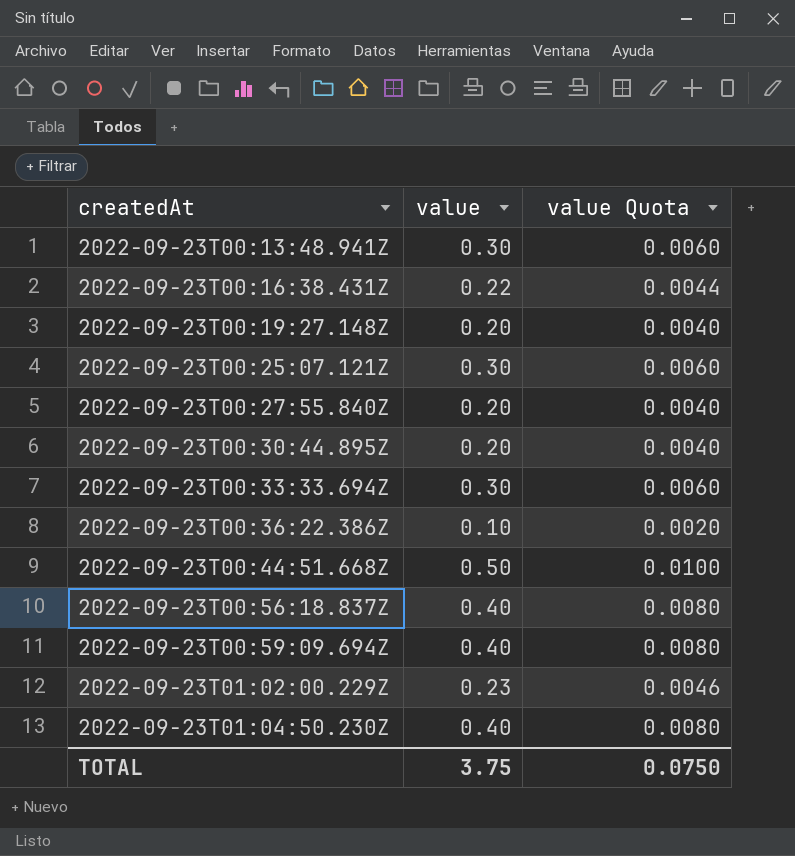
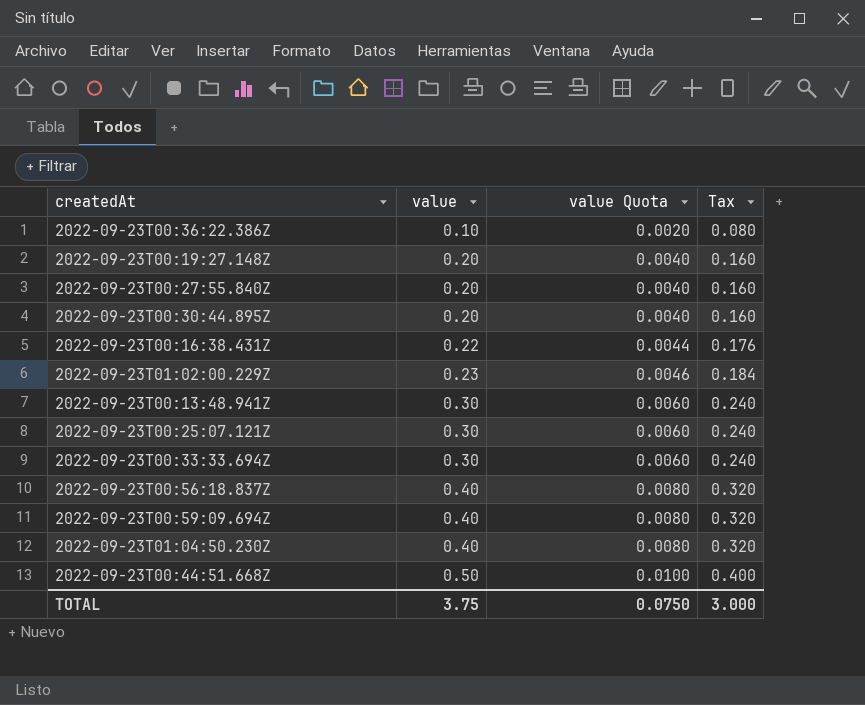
row order: createdAt ascending -> value ascending
column Tax | formula: none -> [value] * 0.8

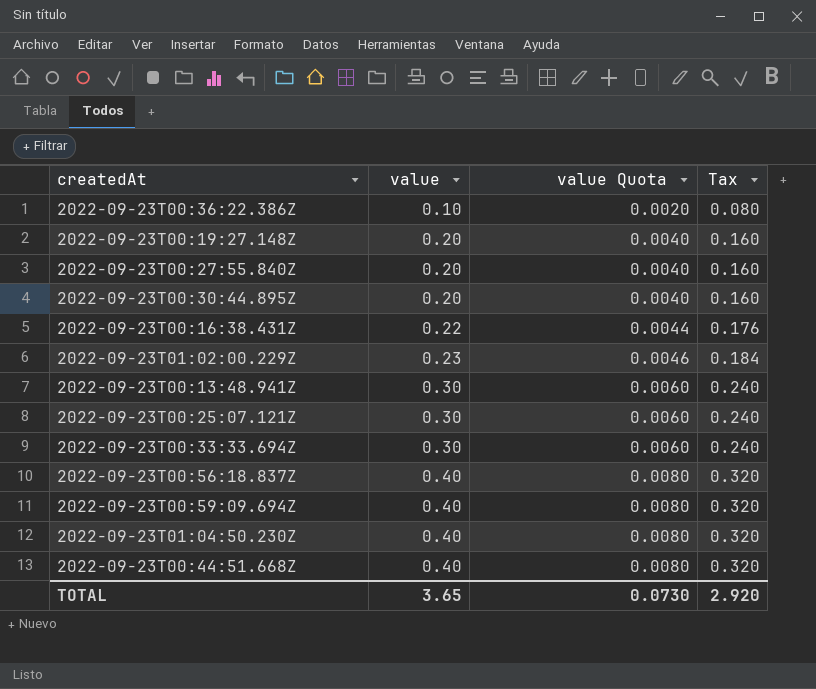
2022-09-23T00:44:51.668Z | value: 0.50 -> 0.40
2022-09-23T00:44:51.668Z | value Quota: 0.0100 -> 0.0080
2022-09-23T00:44:51.668Z | Tax: 0.400 -> 0.320
TOTAL | value: 3.75 -> 3.65
TOTAL | value Quota: 0.0750 -> 0.0730
TOTAL | Tax: 3.000 -> 2.920

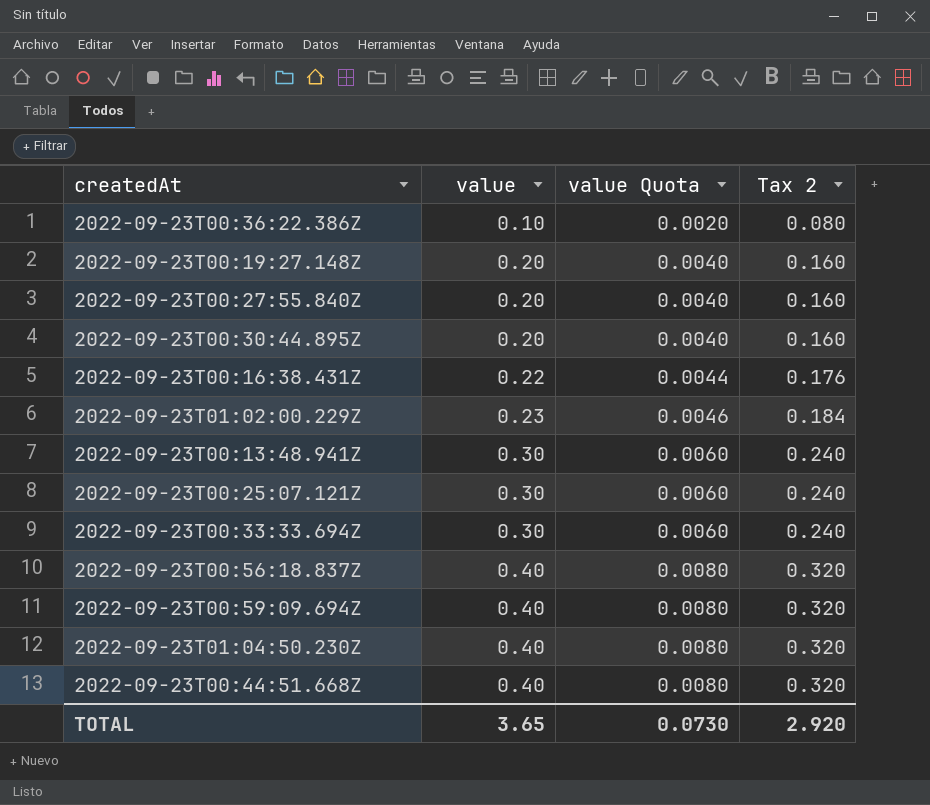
column name: Tax -> Tax 2

